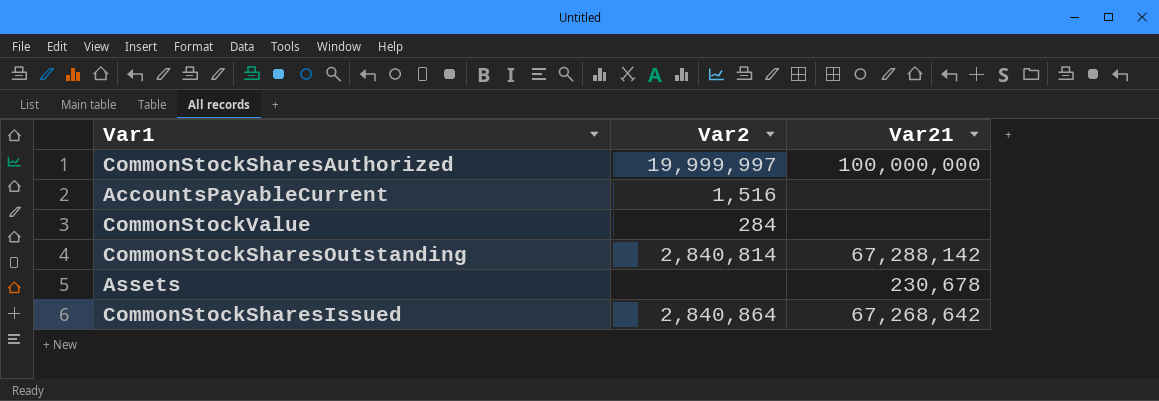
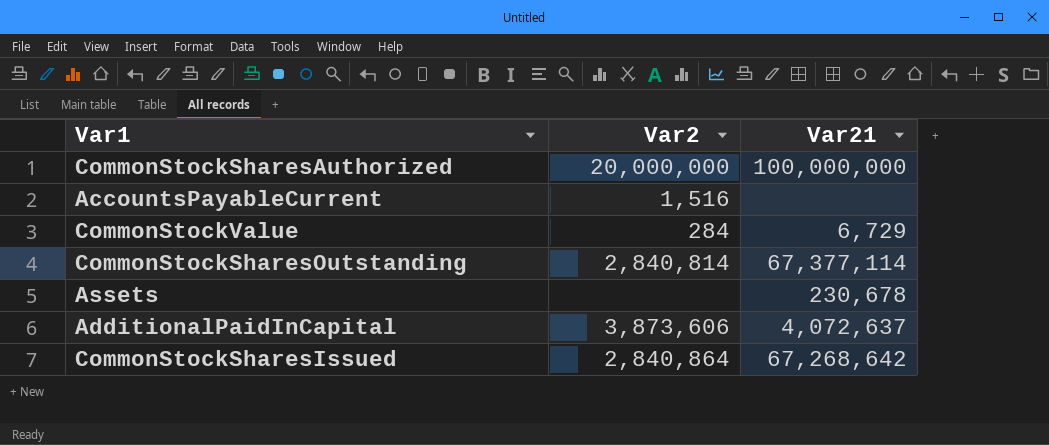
CommonStockSharesAuthorized | Var2: 19,999,997 -> 20,000,000
CommonStockValue | Var21: none -> 6,729
CommonStockSharesOutstanding | Var21: 67,288,142 -> 67,377,114
row AdditionalPaidInCapital: none -> 3,873,606 | 4,072,637

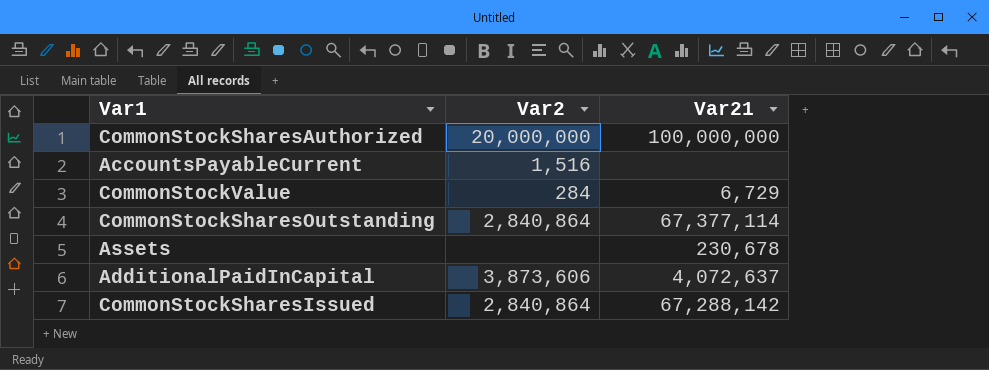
CommonStockSharesOutstanding | Var2: 2,840,814 -> 2,840,864
CommonStockSharesIssued | Var21: 67,268,642 -> 67,288,142

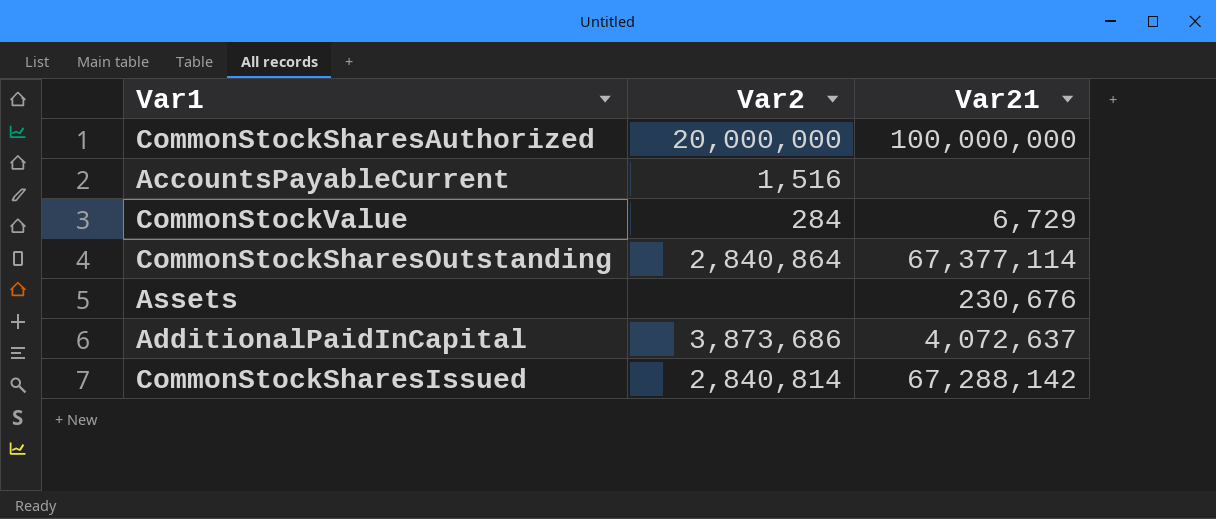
Assets | Var21: 230,678 -> 230,676
AdditionalPaidInCapital | Var2: 3,873,606 -> 3,873,686
CommonStockSharesIssued | Var2: 2,840,864 -> 2,840,814

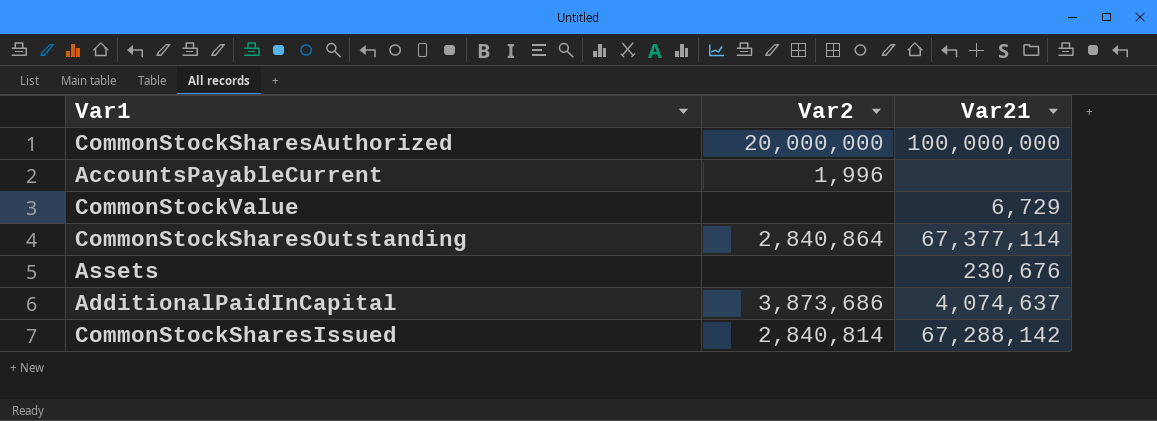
AccountsPayableCurrent | Var2: 1,516 -> 1,996
CommonStockValue | Var2: 284 -> none
AdditionalPaidInCapital | Var21: 4,072,637 -> 4,074,637

